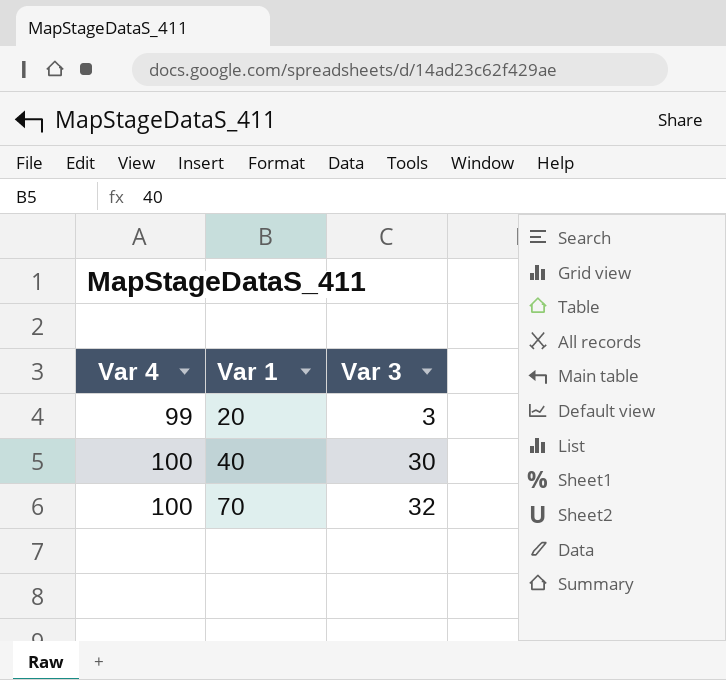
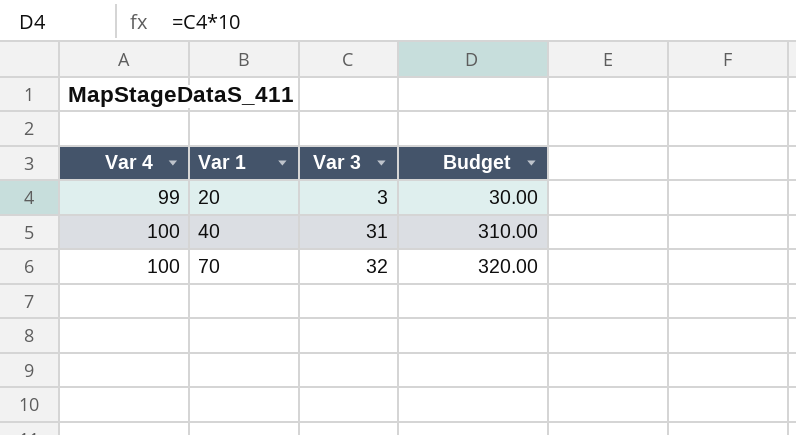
column Budget | formula: none -> [Var 3] * 10
40 | Var 3: 30 -> 31

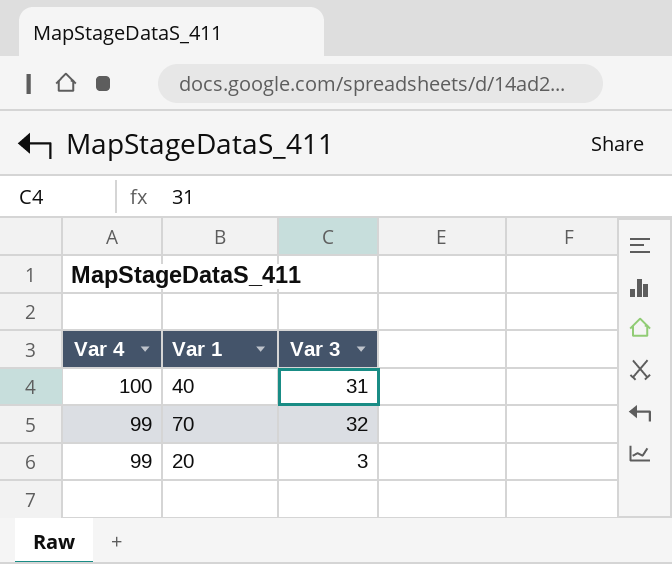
row order: Var 4 ascending -> Var 4 descending
column Budget | formula: [Var 3] * 10 -> none
70 | Var 4: 100 -> 99

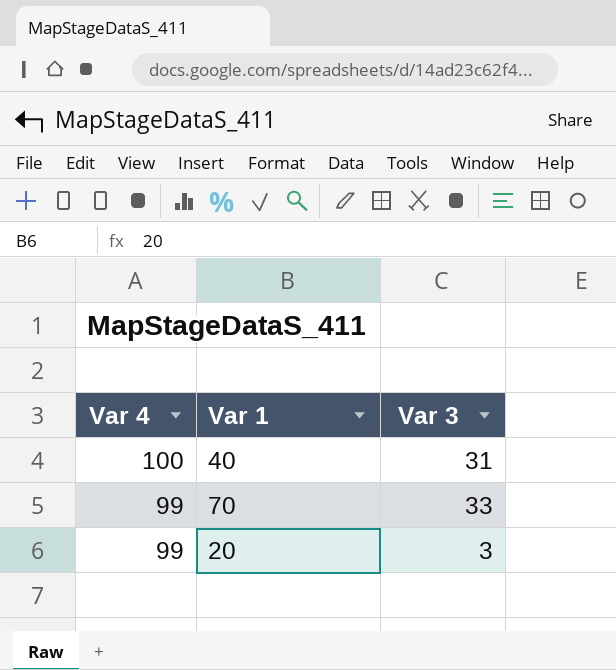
70 | Var 3: 32 -> 33

